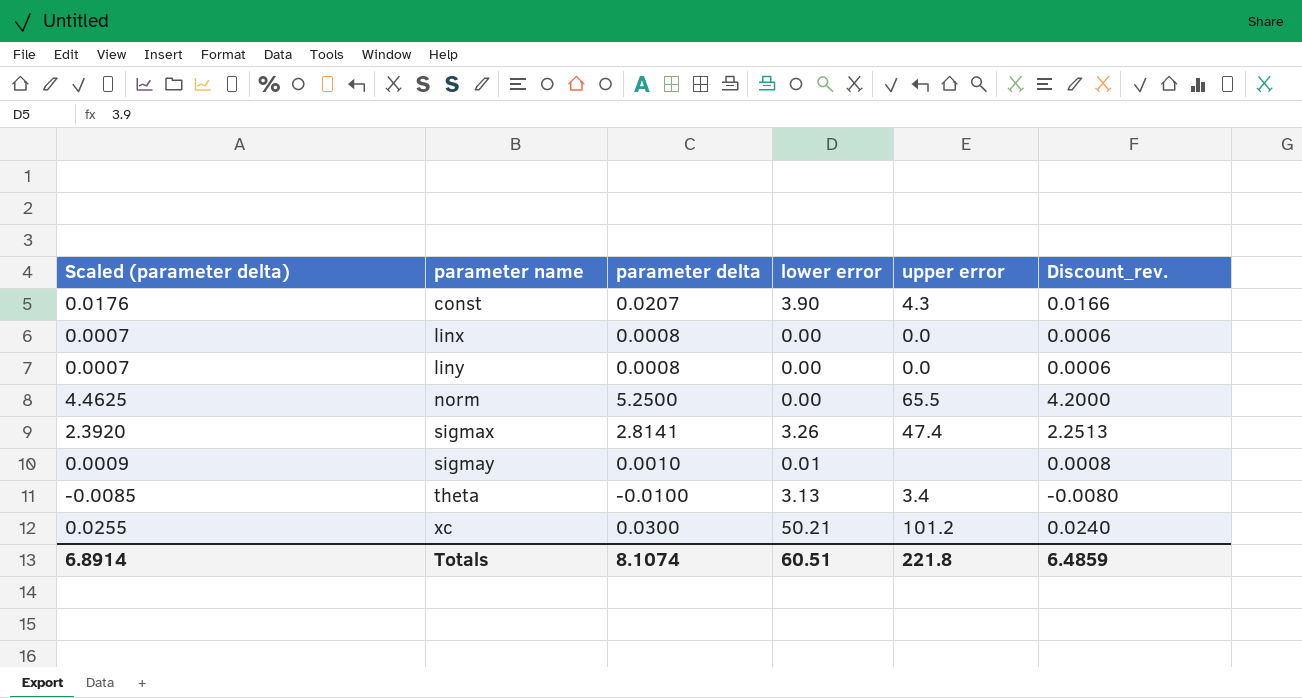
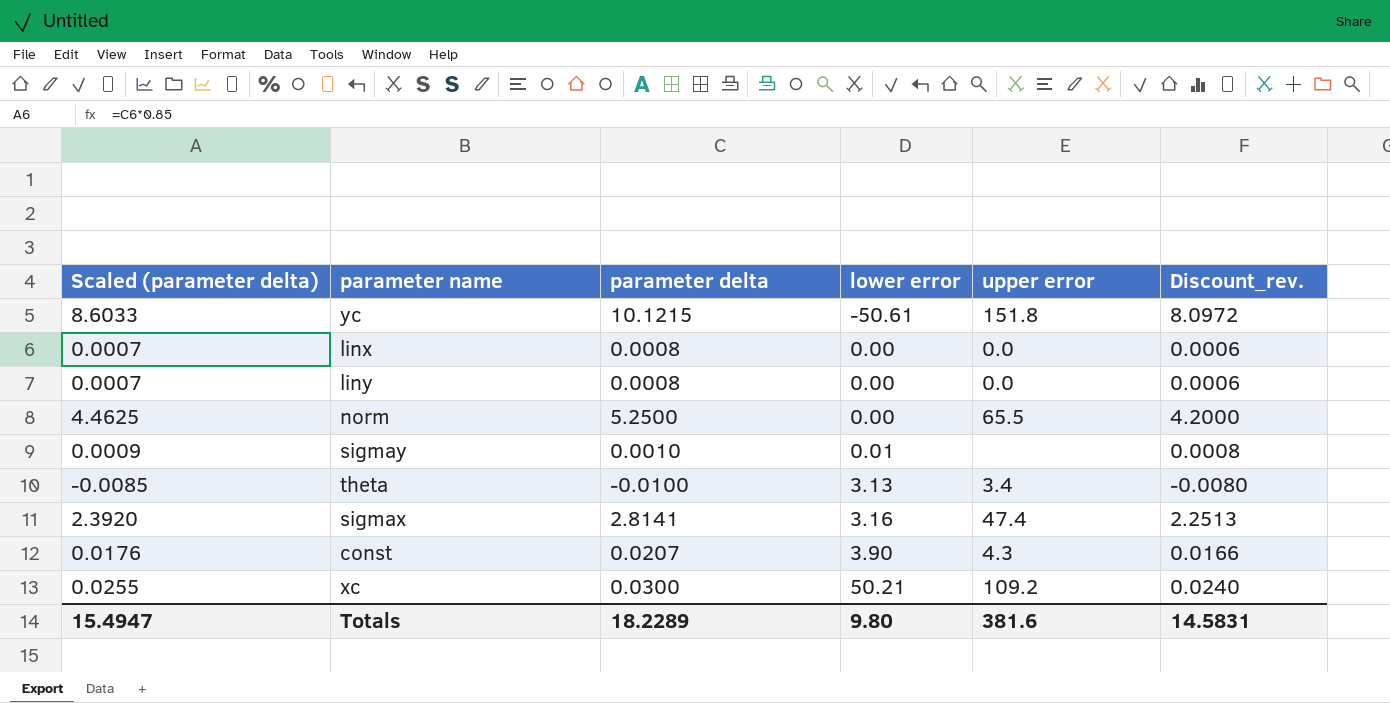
row order: parameter name ascending -> lower error ascending
row yc: none -> 8.6033 | 10.1215 | -50.61 | 151.8 | 8.0972
sigmax | lower error: 3.26 -> 3.16
xc | upper error: 101.2 -> 109.2
Totals | Scaled (parameter delta): 6.8914 -> 15.4947
Totals | parameter delta: 8.1074 -> 18.2289
Totals | lower error: 60.51 -> 9.80
Totals | upper error: 221.8 -> 381.6
Totals | Discount_rev.: 6.4859 -> 14.5831

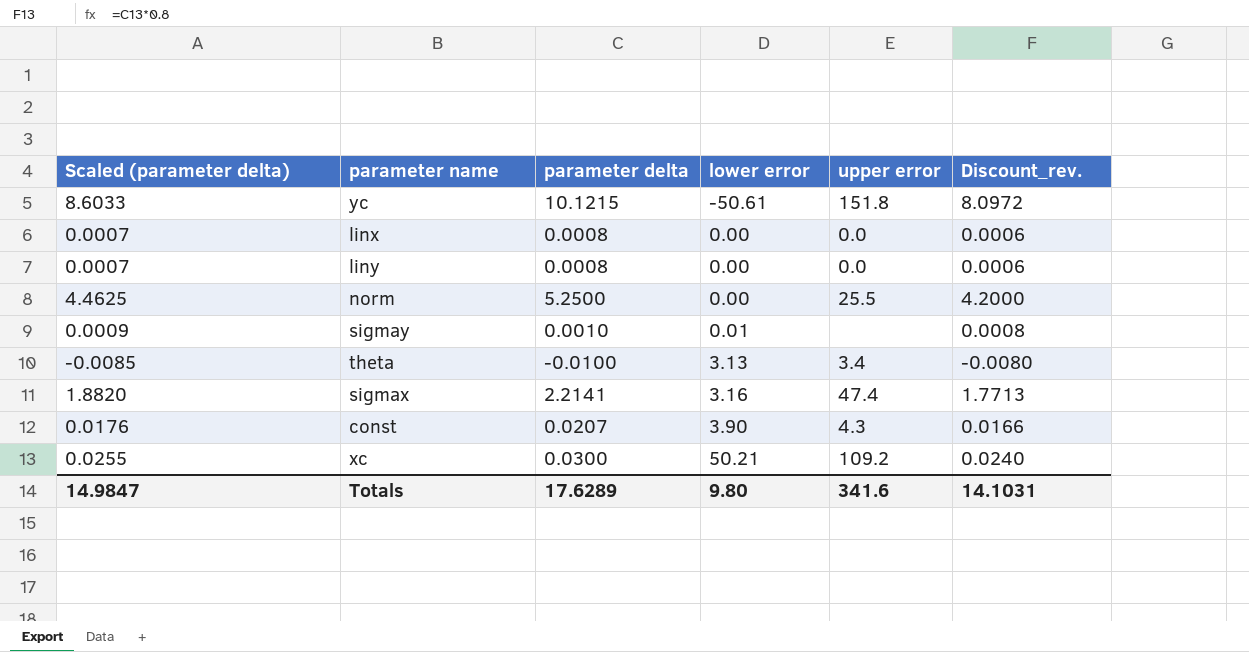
norm | upper error: 65.5 -> 25.5
sigmax | Scaled (parameter delta): 2.3920 -> 1.8820
sigmax | parameter delta: 2.8141 -> 2.2141
sigmax | Discount_rev.: 2.2513 -> 1.7713
Totals | Scaled (parameter delta): 15.4947 -> 14.9847
Totals | parameter delta: 18.2289 -> 17.6289
Totals | upper error: 381.6 -> 341.6
Totals | Discount_rev.: 14.5831 -> 14.1031

